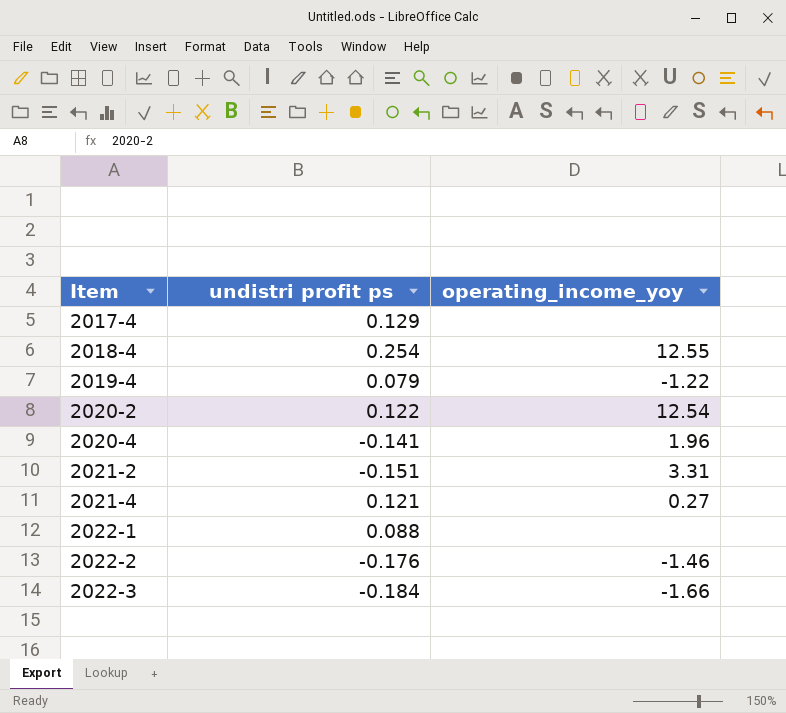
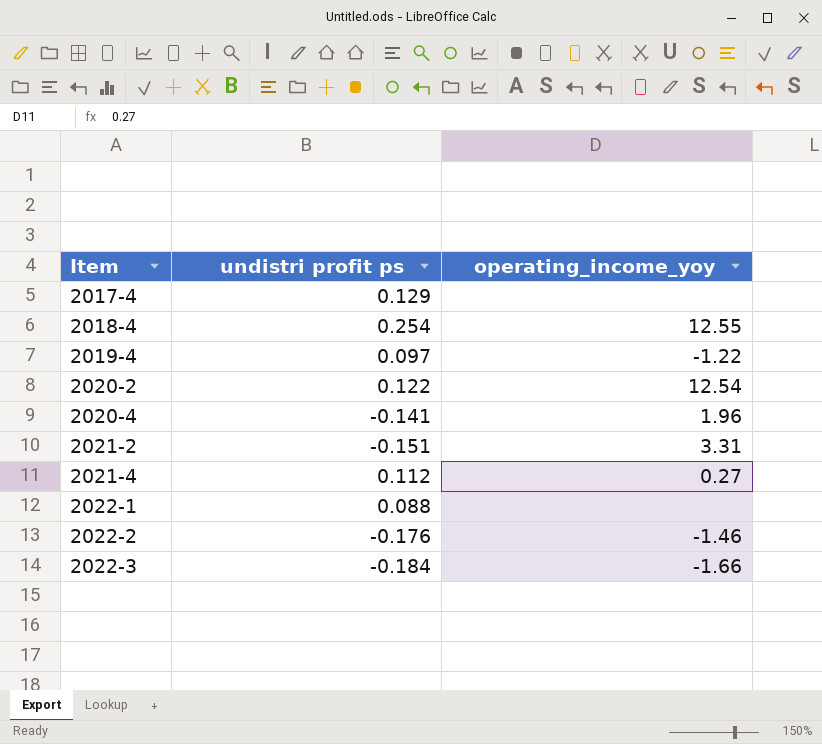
2019-4 | undistri profit ps: 0.079 -> 0.097
2021-4 | undistri profit ps: 0.121 -> 0.112

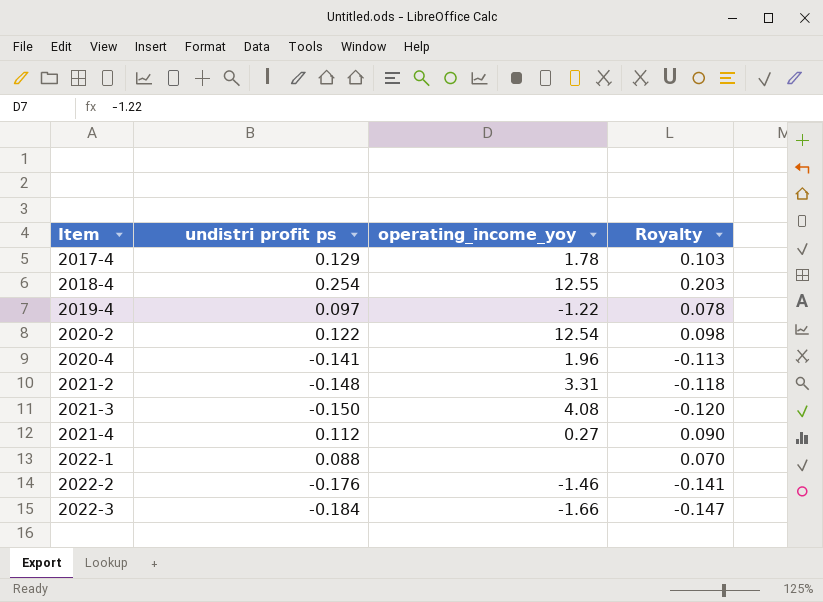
column Royalty | formula: none -> [undistri profit ps] * 0.8
2017-4 | operating_income_yoy: none -> 1.78
2021-2 | undistri profit ps: -0.151 -> -0.148
row 2021-3: none -> -0.150 | 4.08 | -0.120

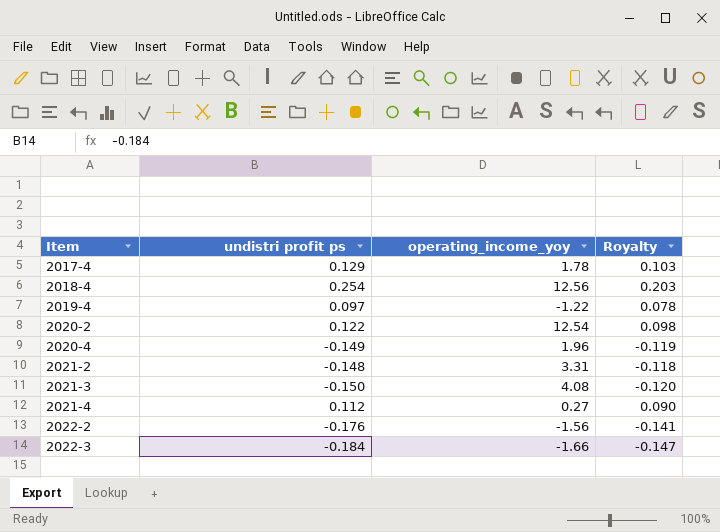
row 2022-1: 0.088 | none | 0.070 -> none
2018-4 | operating_income_yoy: 12.55 -> 12.56
2020-4 | undistri profit ps: -0.141 -> -0.149
2020-4 | Royalty: -0.113 -> -0.119
2022-2 | operating_income_yoy: -1.46 -> -1.56

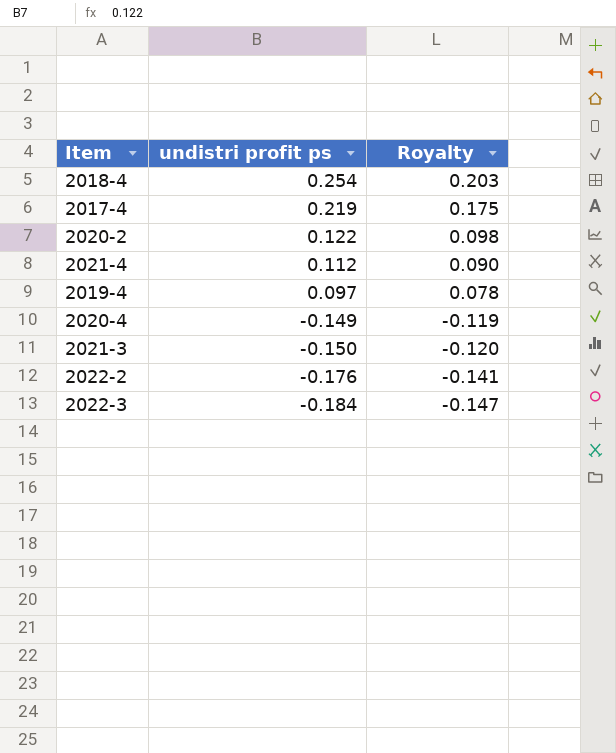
row order: Item ascending -> undistri profit ps descending
column operating_income_yoy | position: 3 -> none
row 2021-2: -0.148 | 3.31 | -0.118 -> none
2017-4 | undistri profit ps: 0.129 -> 0.219
2017-4 | Royalty: 0.103 -> 0.175

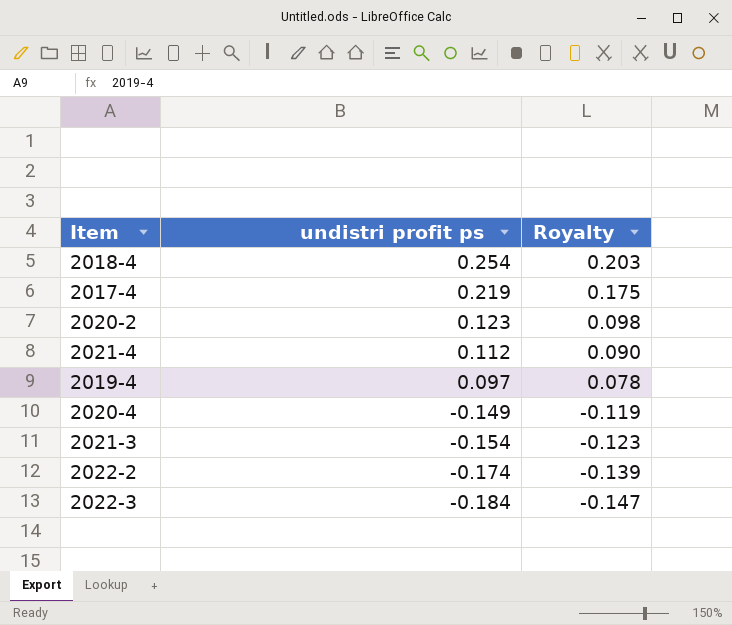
2020-2 | undistri profit ps: 0.122 -> 0.123
2021-3 | undistri profit ps: -0.150 -> -0.154
2021-3 | Royalty: -0.120 -> -0.123
2022-2 | undistri profit ps: -0.176 -> -0.174
2022-2 | Royalty: -0.141 -> -0.139

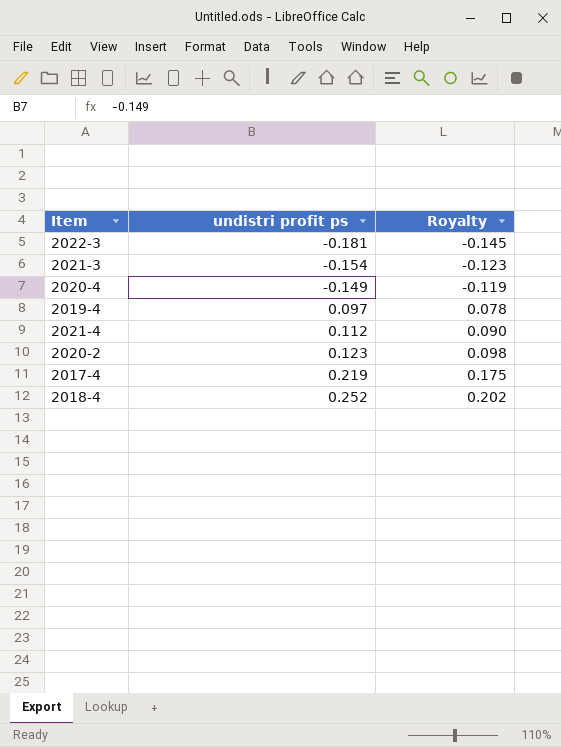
row order: undistri profit ps descending -> undistri profit ps ascending
row 2022-2: -0.174 | -0.139 -> none
2022-3 | undistri profit ps: -0.184 -> -0.181
2022-3 | Royalty: -0.147 -> -0.145
2018-4 | undistri profit ps: 0.254 -> 0.252
2018-4 | Royalty: 0.203 -> 0.202

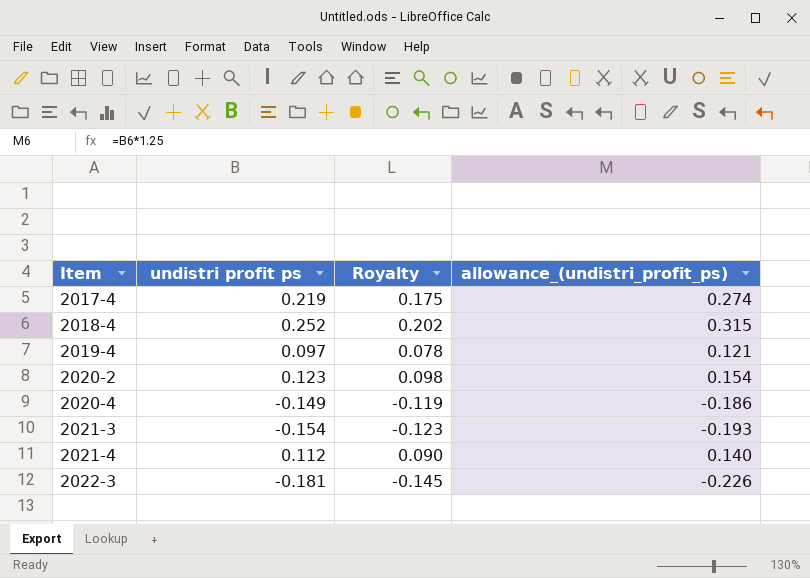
row order: undistri profit ps ascending -> Item ascending
column allowance_(undistri_profit_ps) | formula: none -> [undistri profit ps] * 1.25

